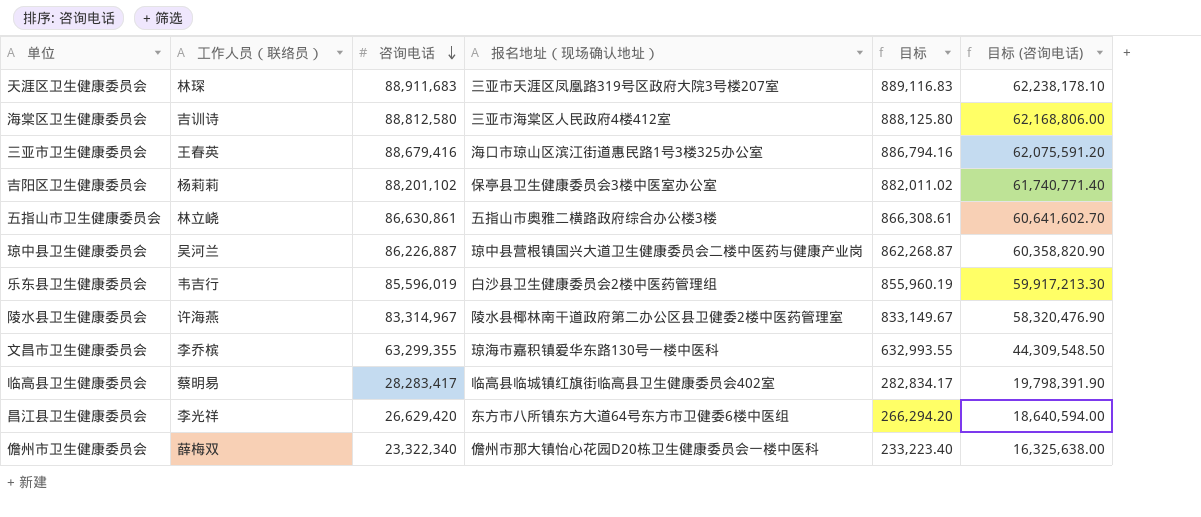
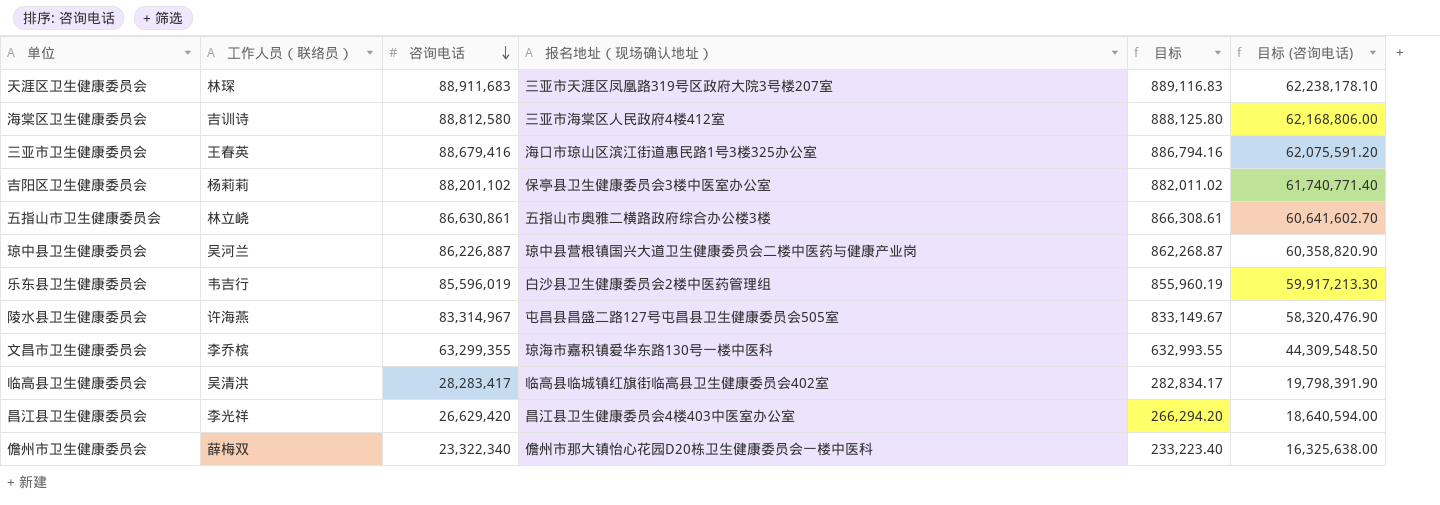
陵水县卫生健康委员会 | 报名地址（现场确认地址）: 陵水县椰林南干道政府第二办公区县卫健委2楼中医药管理室 -> 屯昌县昌盛二路127号屯昌县卫生健康委员会505室
临高县卫生健康委员会 | 工作人员（联络员）: 蔡明易 -> 吴清洪
昌江县卫生健康委员会 | 报名地址（现场确认地址）: 东方市八所镇东方大道64号东方市卫健委6楼中医组 -> 昌江县卫生健康委员会4楼403中医室办公室

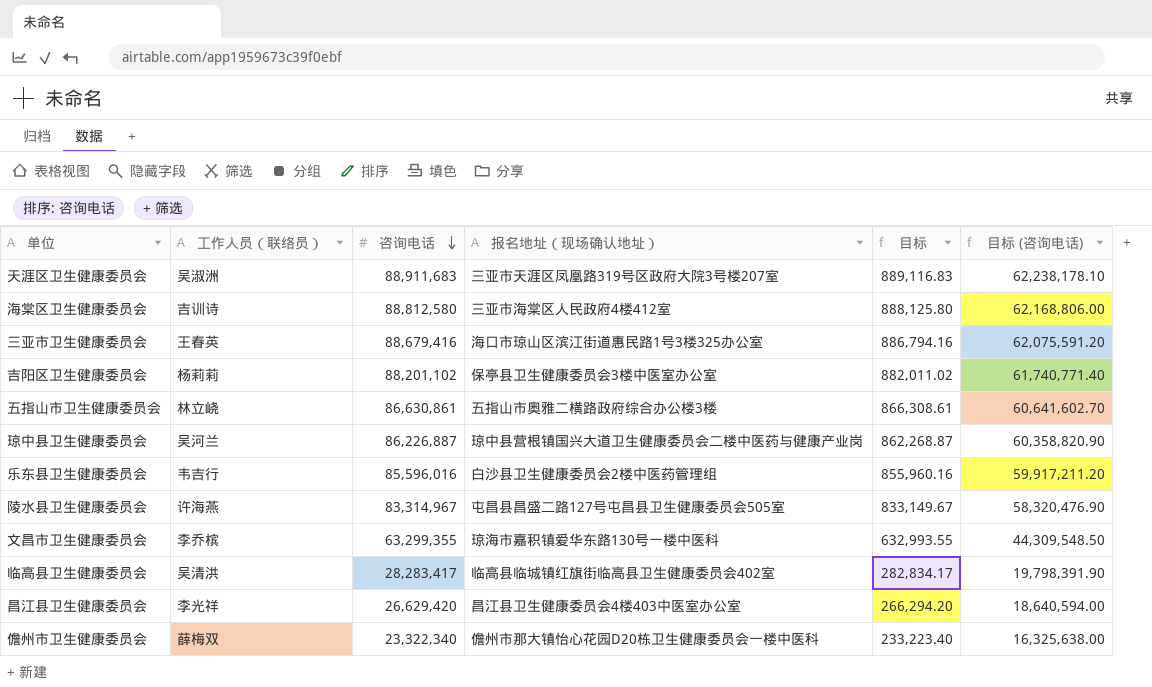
天涯区卫生健康委员会 | 工作人员（联络员）: 林琛 -> 吴淑洲
乐东县卫生健康委员会 | 咨询电话: 85,596,019 -> 85,596,016
乐东县卫生健康委员会 | 目标: 855,960.19 -> 855,960.16
乐东县卫生健康委员会 | 目标 (咨询电话): 59,917,213.30 -> 59,917,211.20

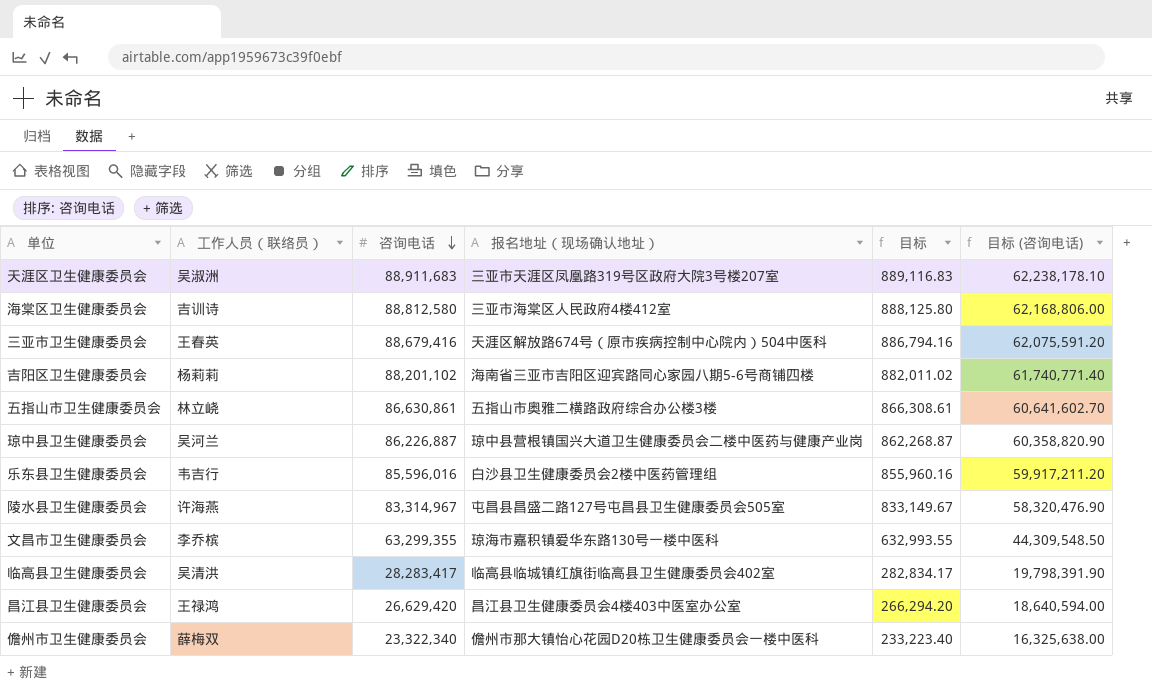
三亚市卫生健康委员会 | 报名地址（现场确认地址）: 海口市琼山区滨江街道惠民路1号3楼325办公室 -> 天涯区解放路674号（原市疾病控制中心院内）504中医科
吉阳区卫生健康委员会 | 报名地址（现场确认地址）: 保亭县卫生健康委员会3楼中医室办公室 -> 海南省三亚市吉阳区迎宾路同心家园八期5-6号商铺四楼
昌江县卫生健康委员会 | 工作人员（联络员）: 李光祥 -> 王禄鸿

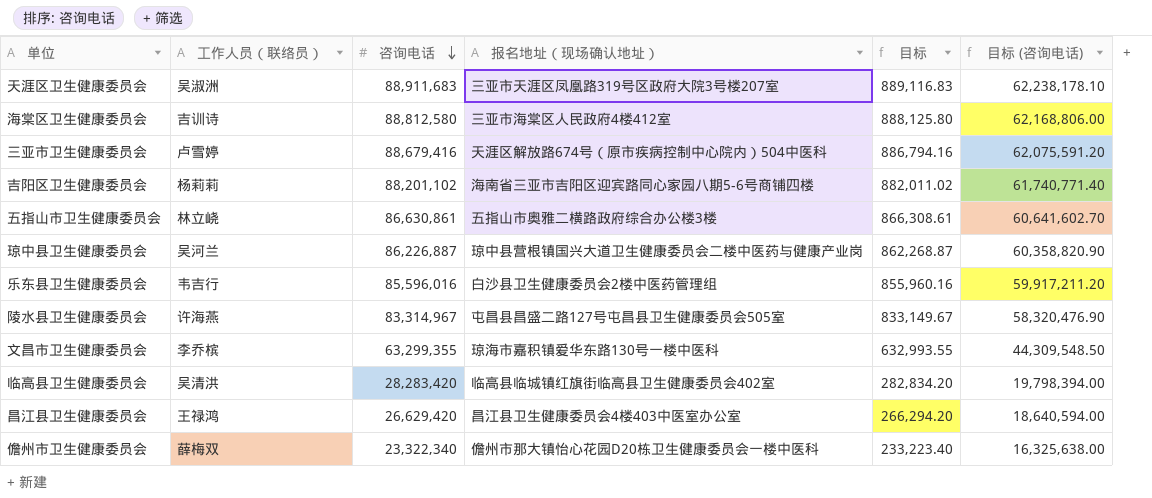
三亚市卫生健康委员会 | 工作人员（联络员）: 王春英 -> 卢雪婷
临高县卫生健康委员会 | 咨询电话: 28,283,417 -> 28,283,420
临高县卫生健康委员会 | 目标: 282,834.17 -> 282,834.20
临高县卫生健康委员会 | 目标 (咨询电话): 19,798,391.90 -> 19,798,394.00

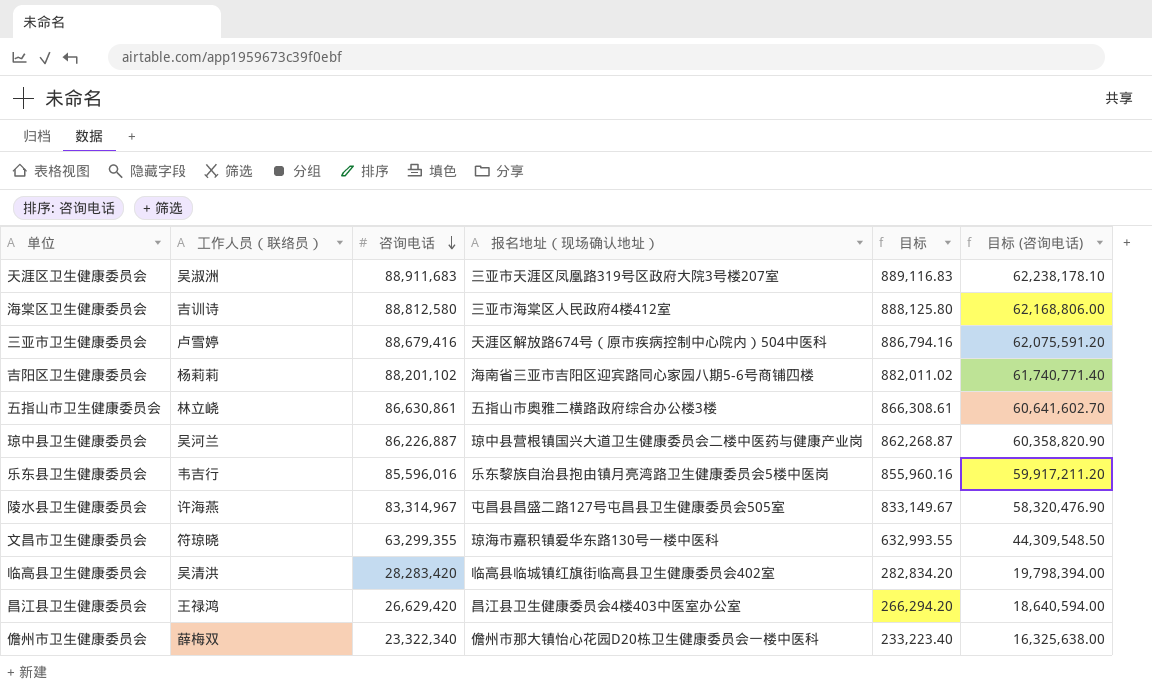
乐东县卫生健康委员会 | 报名地址（现场确认地址）: 白沙县卫生健康委员会2楼中医药管理组 -> 乐东黎族自治县抱由镇月亮湾路卫生健康委员会5楼中医岗
文昌市卫生健康委员会 | 工作人员（联络员）: 李乔槟 -> 符琼晓

